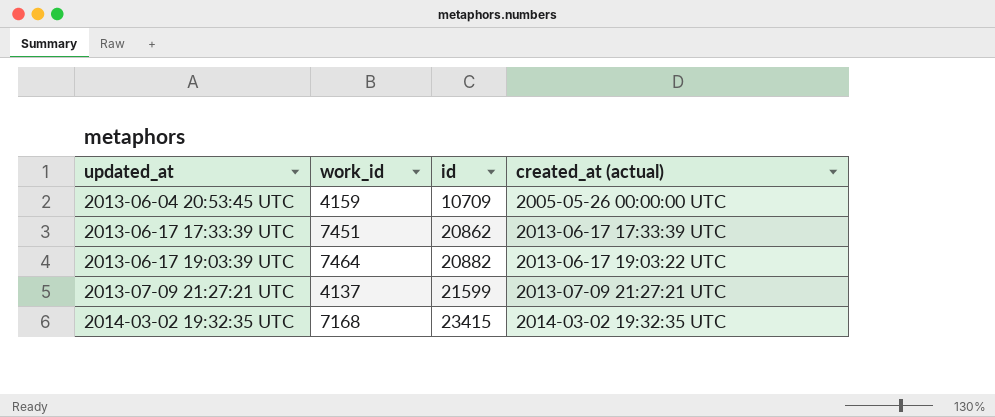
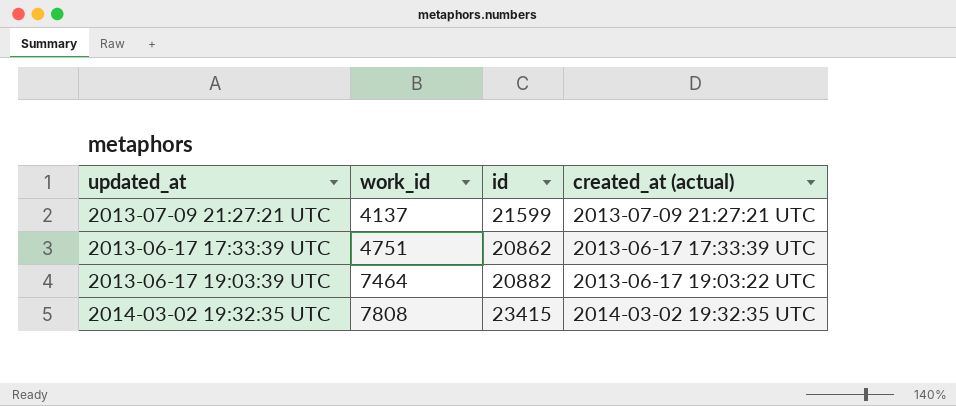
row order: updated_at ascending -> work_id ascending
row 2013-06-04 20:53:45 UTC: 4159 | 10709 | 2005-05-26 00:00:00 UTC -> none
2013-06-17 17:33:39 UTC | work_id: 7451 -> 4751
2014-03-02 19:32:35 UTC | work_id: 7168 -> 7808

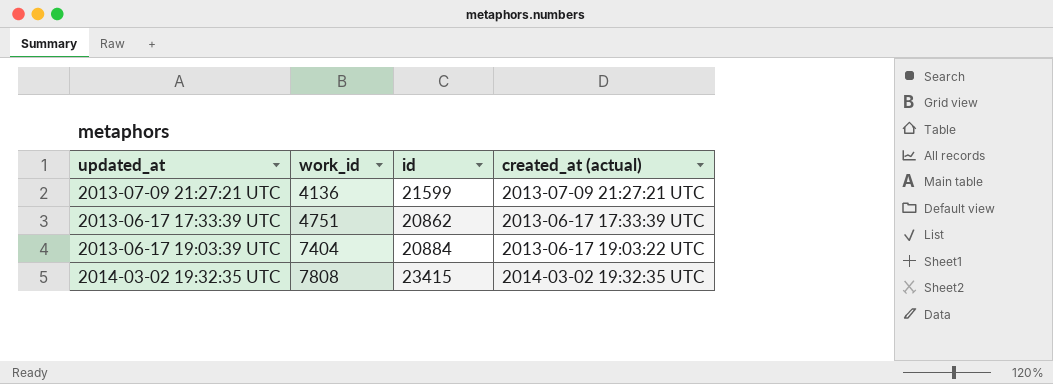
2013-07-09 21:27:21 UTC | work_id: 4137 -> 4136
2013-06-17 19:03:39 UTC | work_id: 7464 -> 7404
2013-06-17 19:03:39 UTC | id: 20882 -> 20884

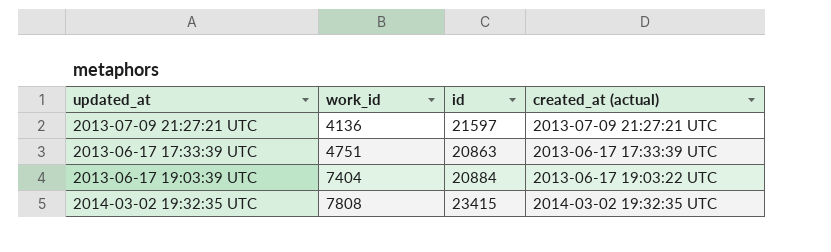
2013-07-09 21:27:21 UTC | id: 21599 -> 21597
2013-06-17 17:33:39 UTC | id: 20862 -> 20863

